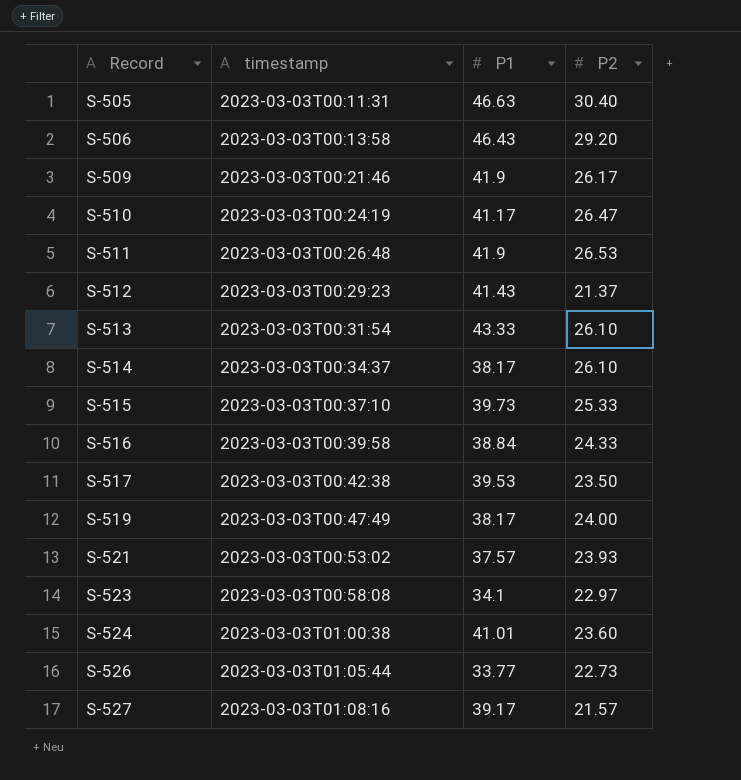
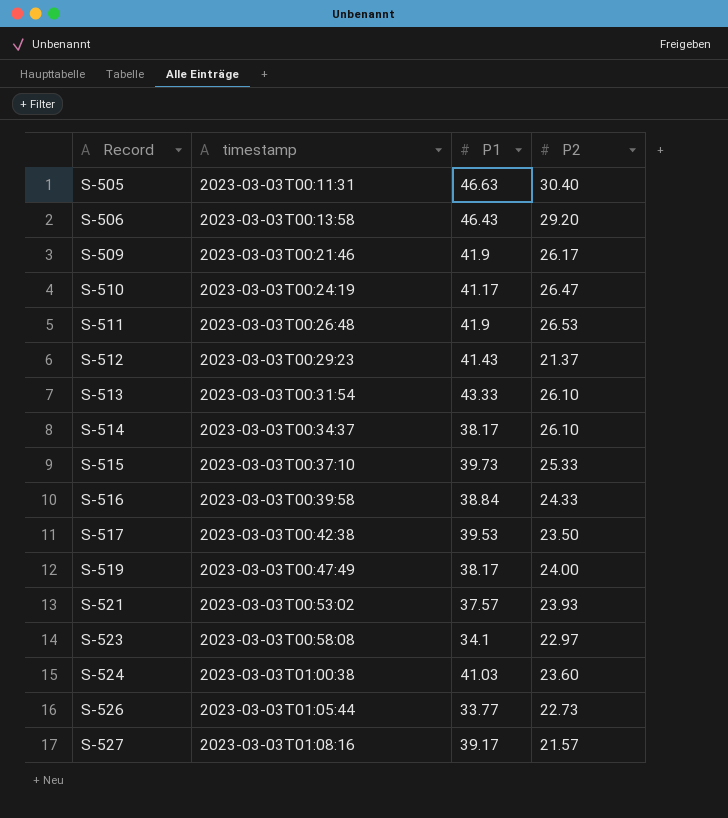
S-524 | P1: 41.01 -> 41.03

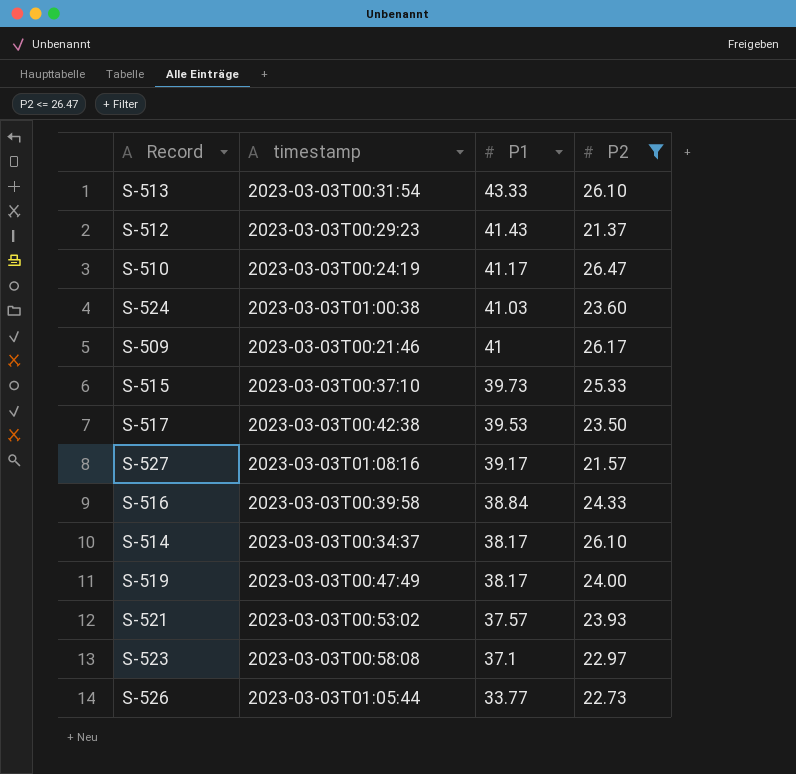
filter: none -> P2 <= 26.47
row order: Record ascending -> P1 descending
S-509 | P1: 41.9 -> 41
S-523 | P1: 34.1 -> 37.1

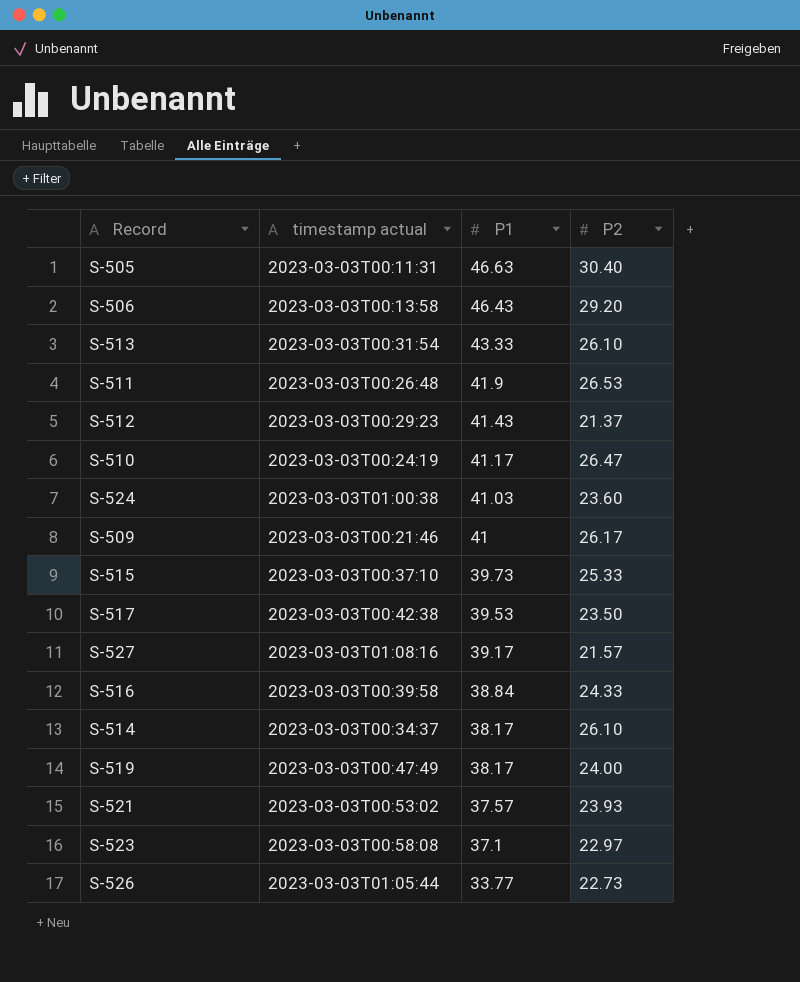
filter: P2 <= 26.47 -> none
column name: timestamp -> timestamp actual

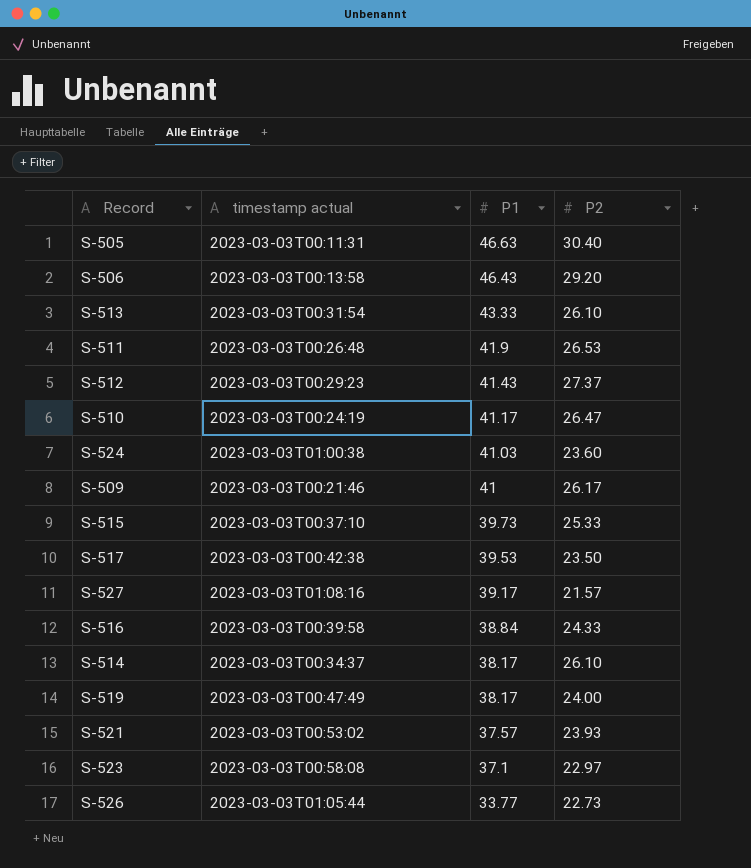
S-512 | P2: 21.37 -> 27.37

